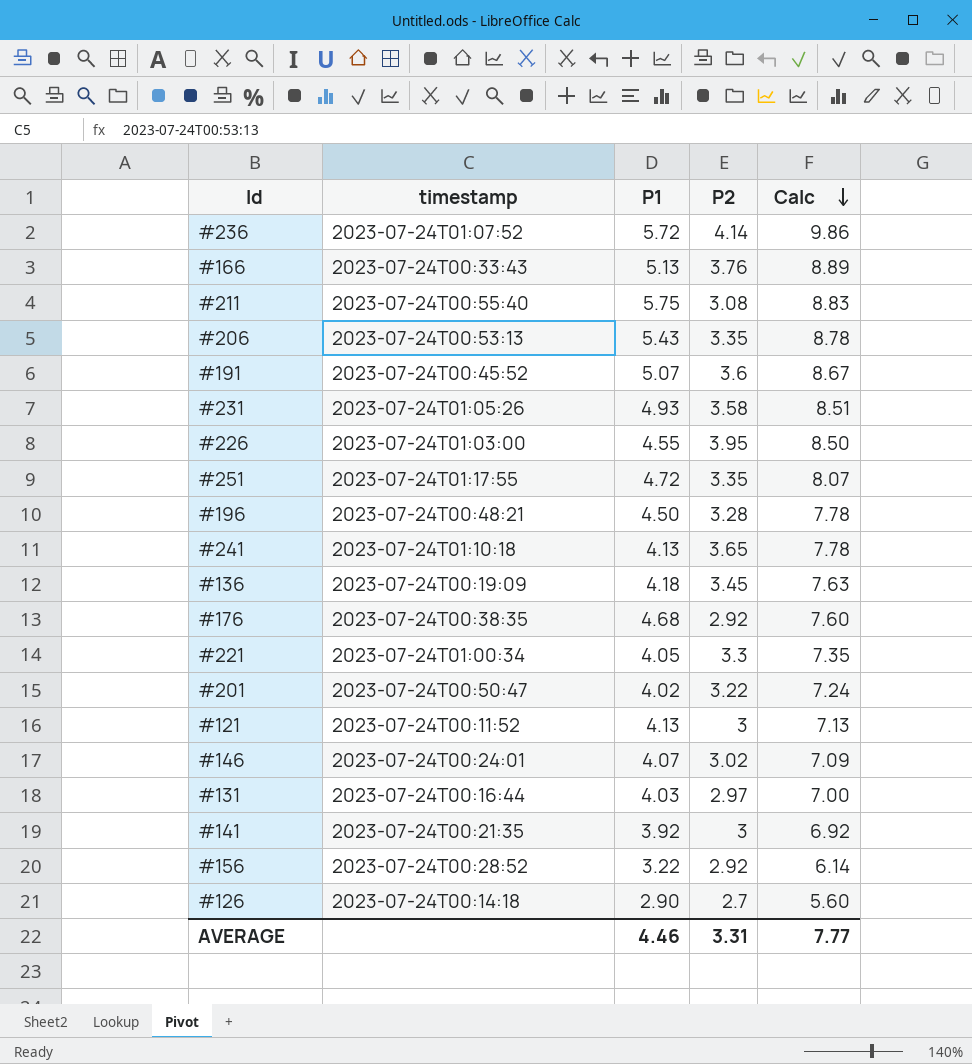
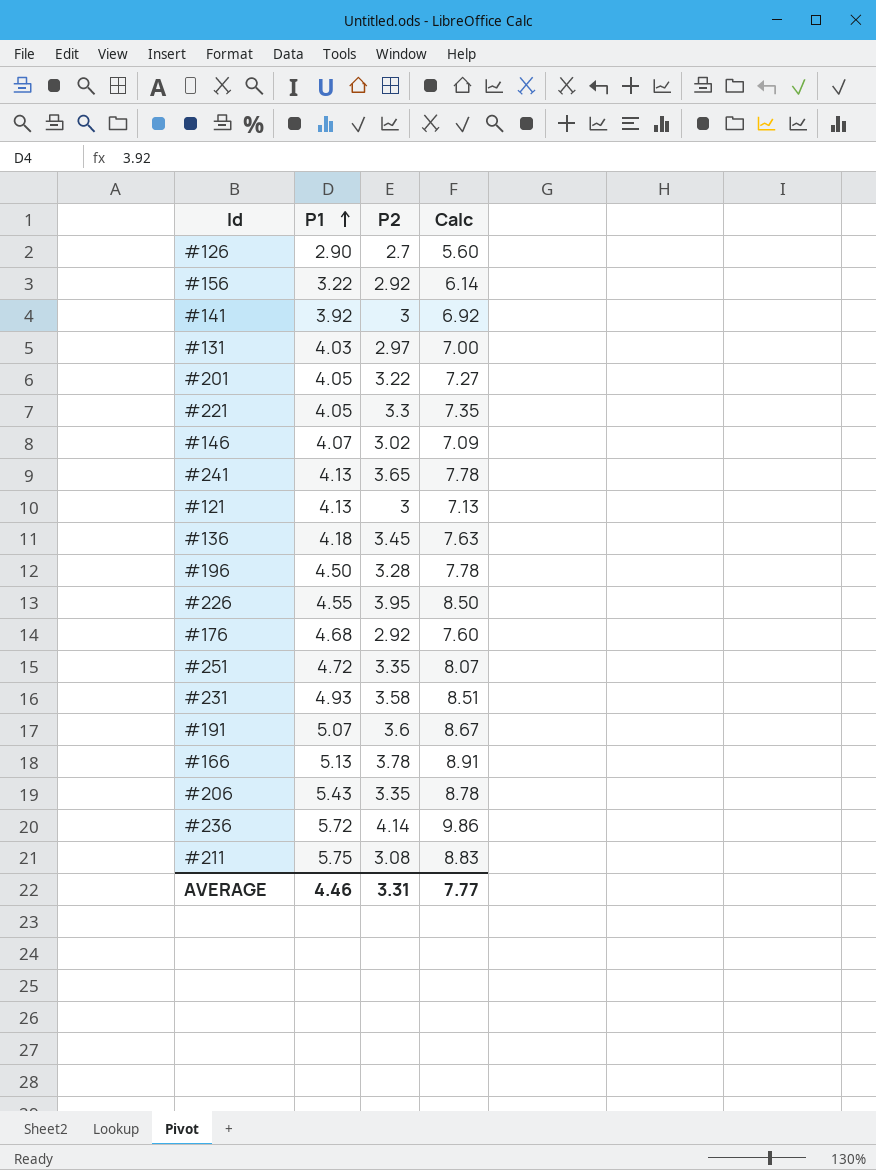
row order: Calc descending -> P1 ascending
column timestamp | position: 2 -> none
#201 | P1: 4.02 -> 4.05
#201 | Calc: 7.24 -> 7.27
#166 | P2: 3.76 -> 3.78
#166 | Calc: 8.89 -> 8.91

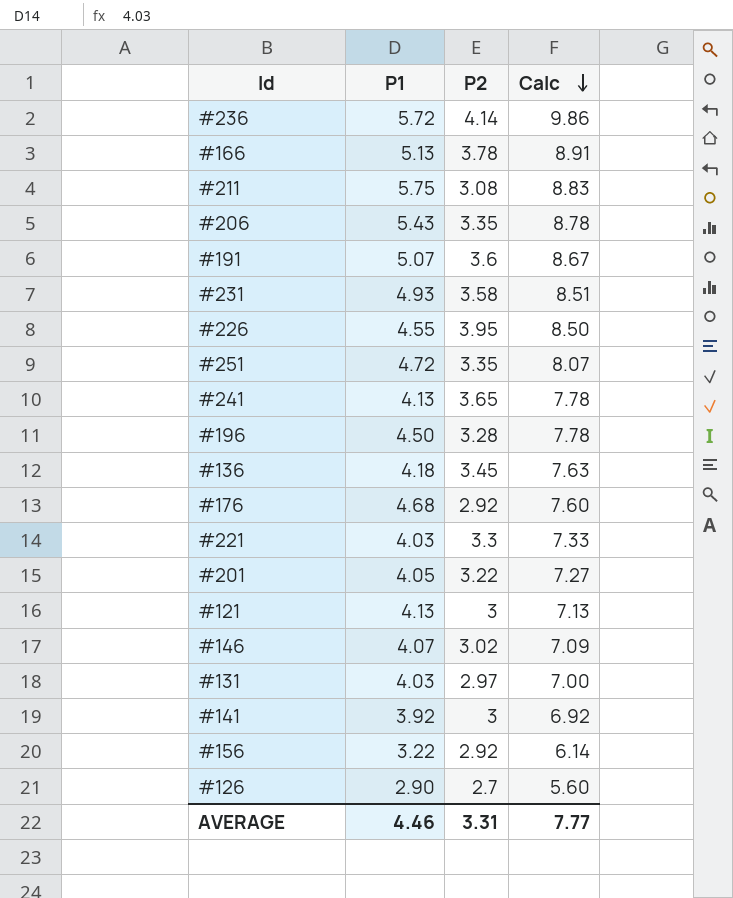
row order: P1 ascending -> Calc descending
#221 | P1: 4.05 -> 4.03
#221 | Calc: 7.35 -> 7.33

